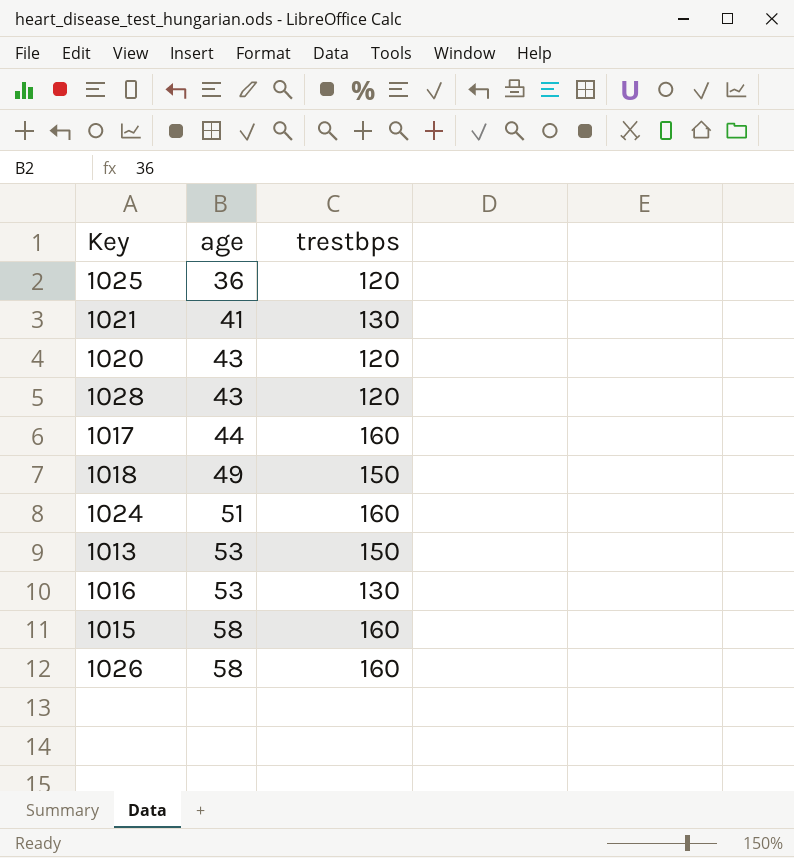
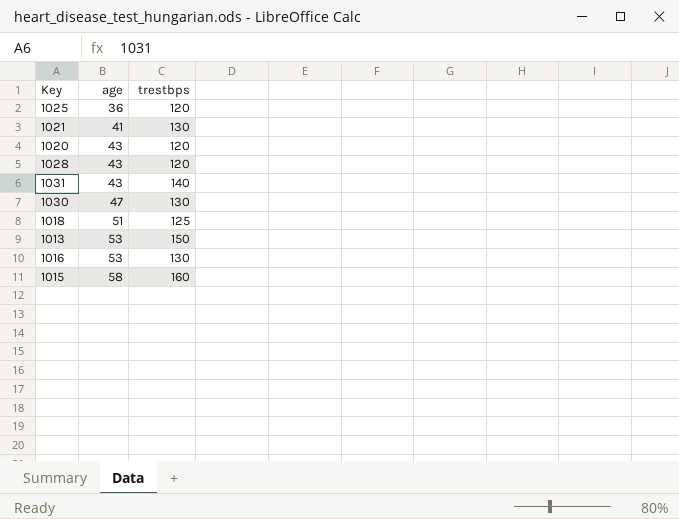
row 1017: 44 | 160 -> none
row 1024: 51 | 160 -> none
row 1026: 58 | 160 -> none
row 1031: none -> 43 | 140
row 1030: none -> 47 | 130
1018 | age: 49 -> 51
1018 | trestbps: 150 -> 125

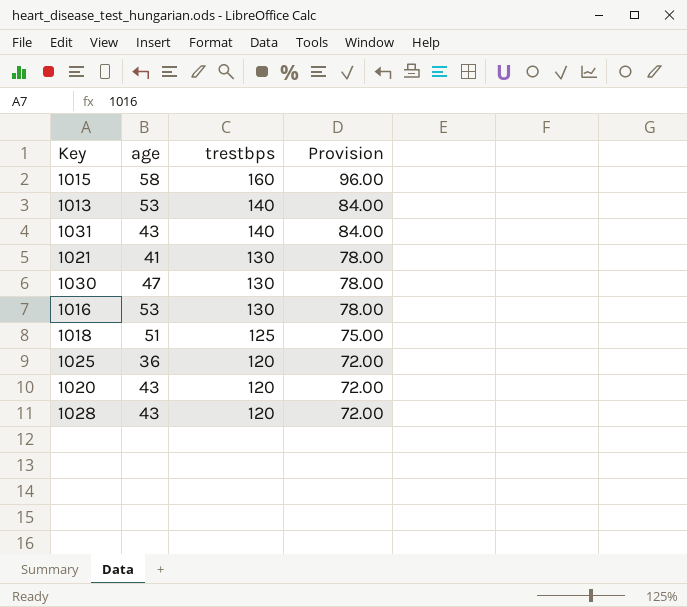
row order: age ascending -> trestbps descending
column Provision | formula: none -> [trestbps] * 0.6
1013 | trestbps: 150 -> 140

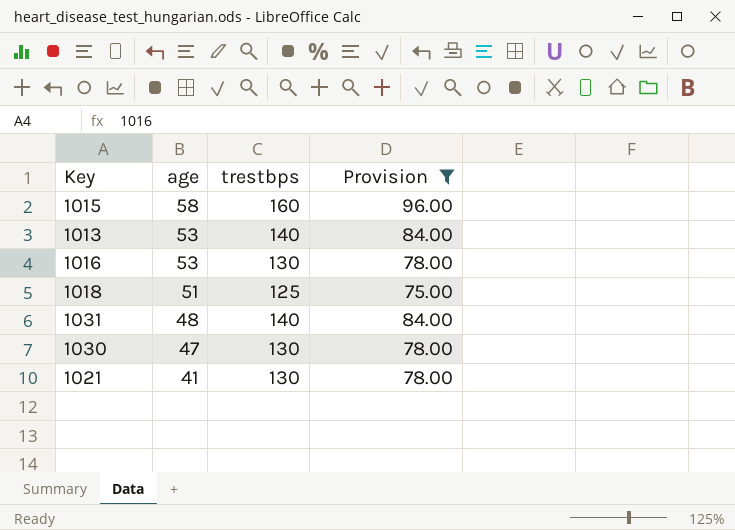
filter: none -> Provision != 72.00
row order: trestbps descending -> age descending
1031 | age: 43 -> 48

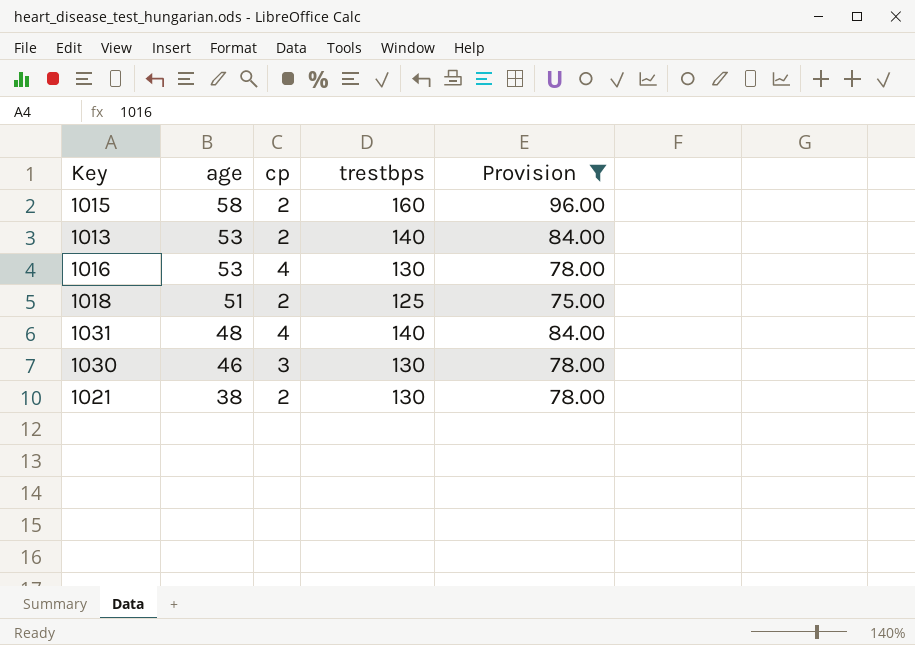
column cp | position: none -> 3
1030 | age: 47 -> 46
1021 | age: 41 -> 38

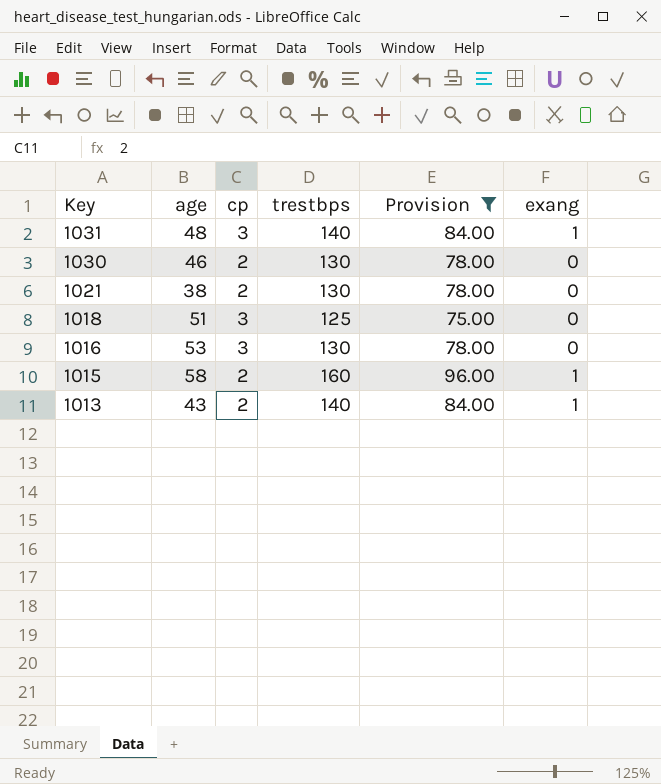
row order: age descending -> Key descending
column exang | position: none -> 6
1031 | cp: 4 -> 3
1030 | cp: 3 -> 2
1018 | cp: 2 -> 3
1016 | cp: 4 -> 3
1013 | age: 53 -> 43

